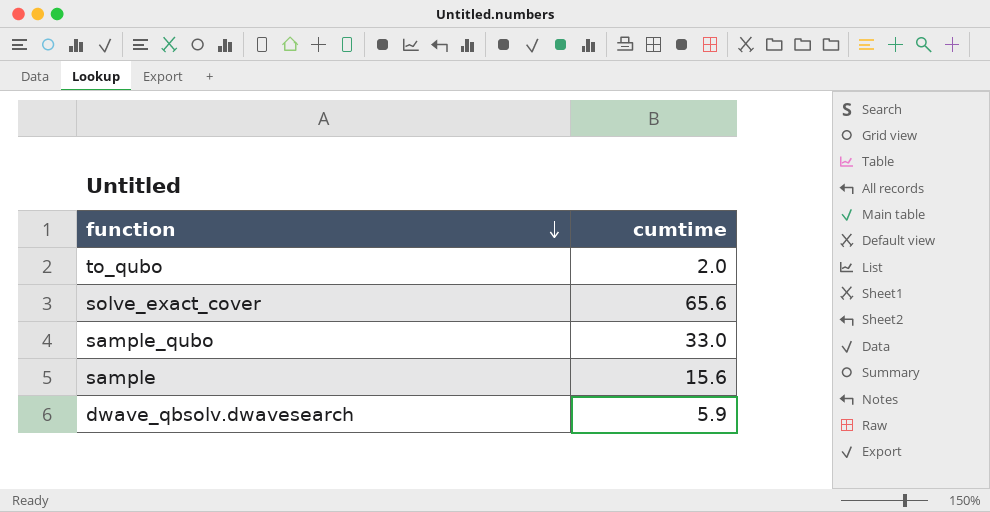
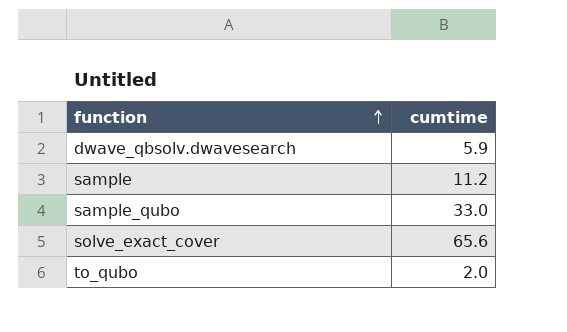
row order: function descending -> function ascending
sample | cumtime: 15.6 -> 11.2

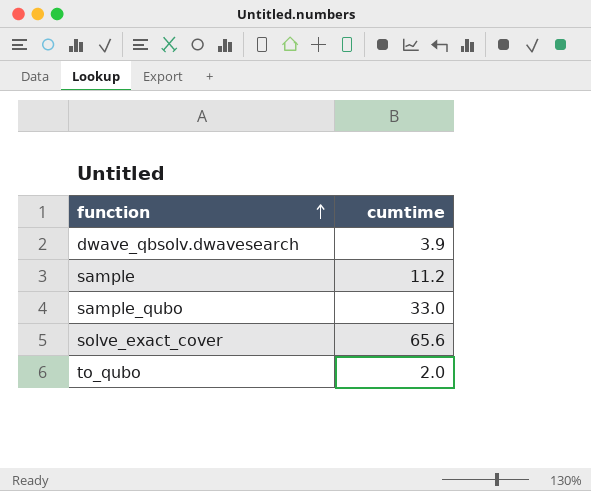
dwave_qbsolv.dwavesearch | cumtime: 5.9 -> 3.9

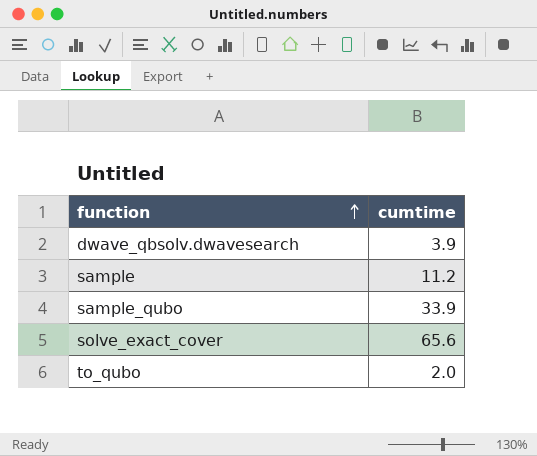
sample_qubo | cumtime: 33.0 -> 33.9

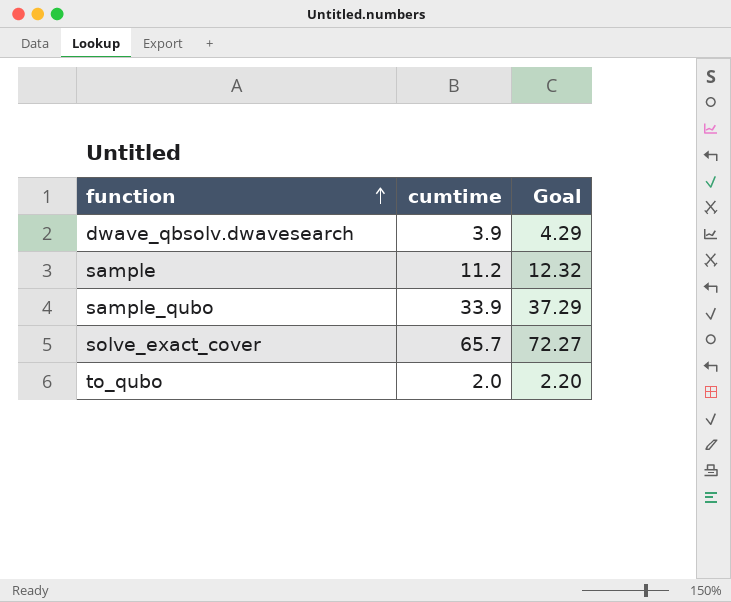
column Goal | formula: none -> [cumtime] * 1.1
solve_exact_cover | cumtime: 65.6 -> 65.7

